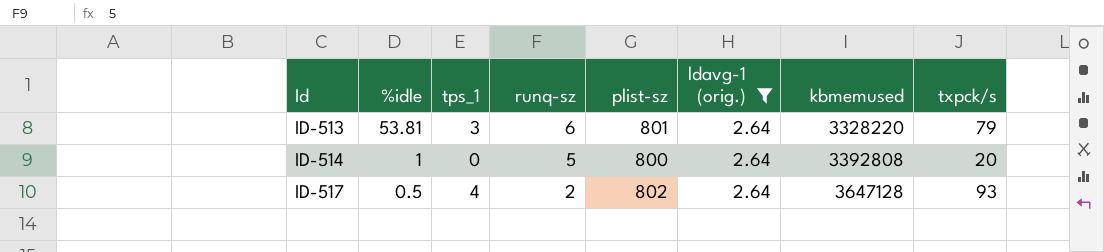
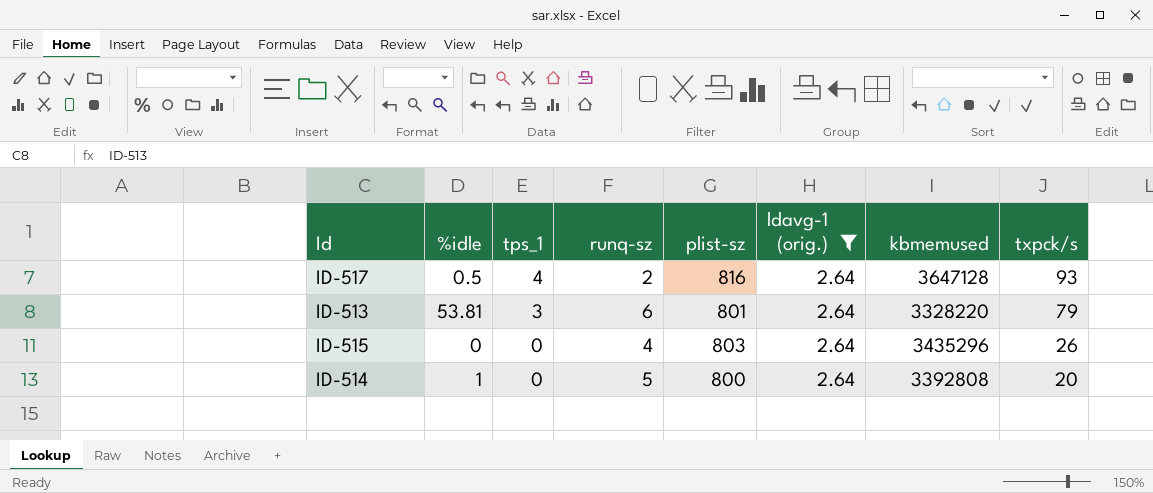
row order: Id ascending -> tps_1 descending
ID-517 | plist-sz: 802 -> 816
row ID-515: none -> 0 | 0 | 4 | 803 | 2.64 | 3435296 | 26

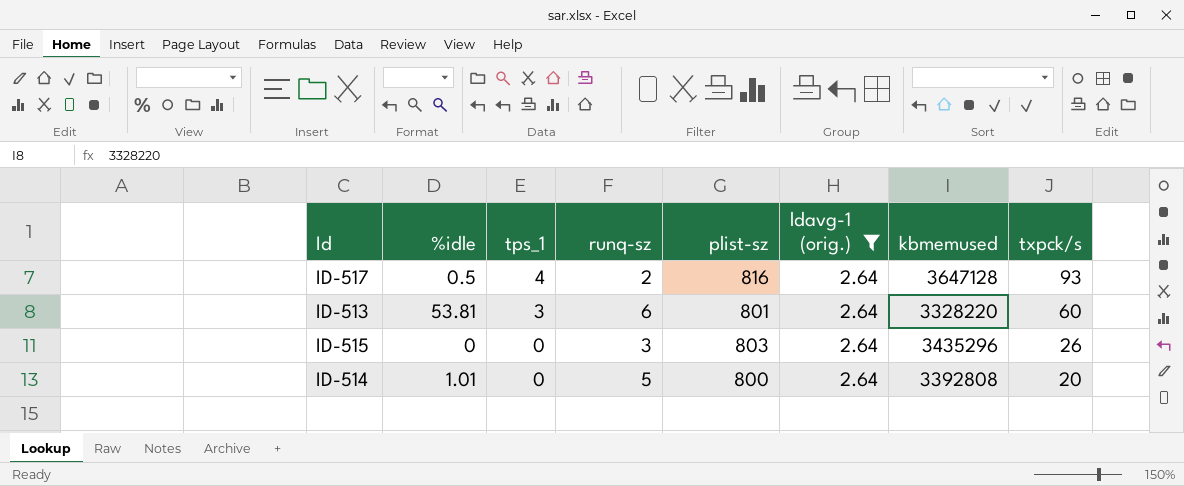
ID-513 | txpck/s: 79 -> 60
ID-515 | runq-sz: 4 -> 3
ID-514 | %idle: 1 -> 1.01

